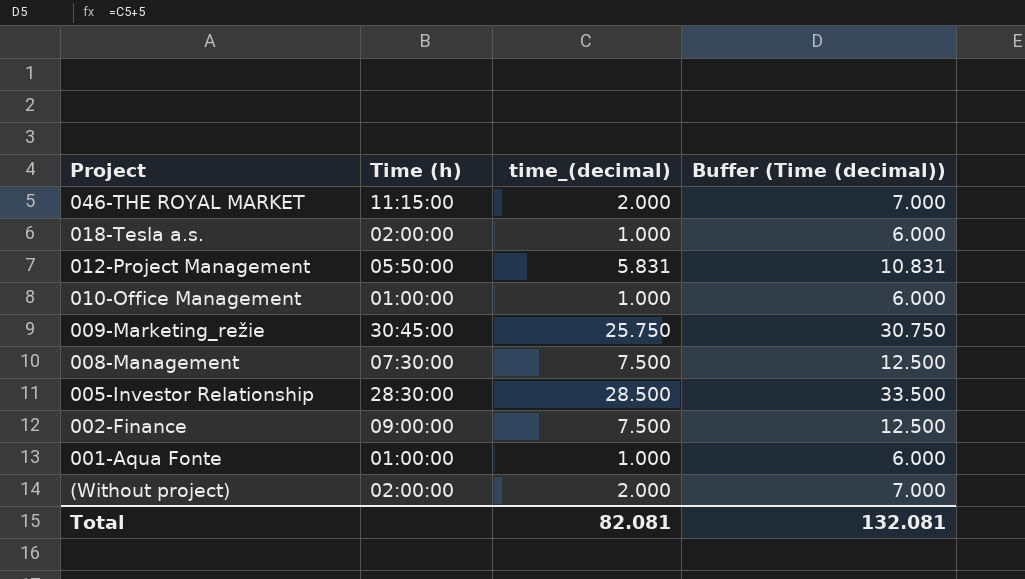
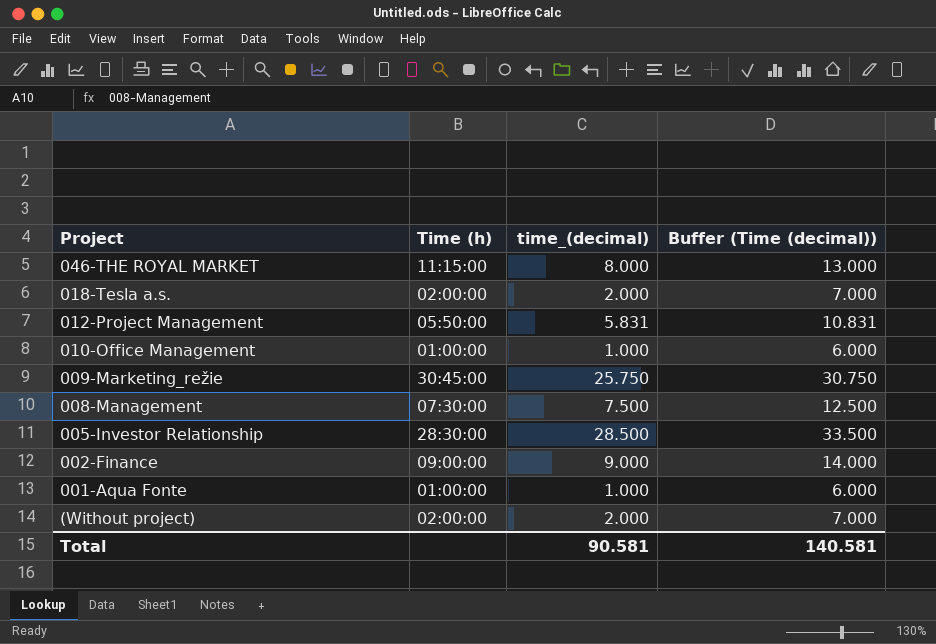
046-THE ROYAL MARKET | time_(decimal): 2.000 -> 8.000
046-THE ROYAL MARKET | Buffer (Time (decimal)): 7.000 -> 13.000
018-Tesla a.s. | time_(decimal): 1.000 -> 2.000
018-Tesla a.s. | Buffer (Time (decimal)): 6.000 -> 7.000
002-Finance | time_(decimal): 7.500 -> 9.000
002-Finance | Buffer (Time (decimal)): 12.500 -> 14.000
Total | time_(decimal): 82.081 -> 90.581
Total | Buffer (Time (decimal)): 132.081 -> 140.581

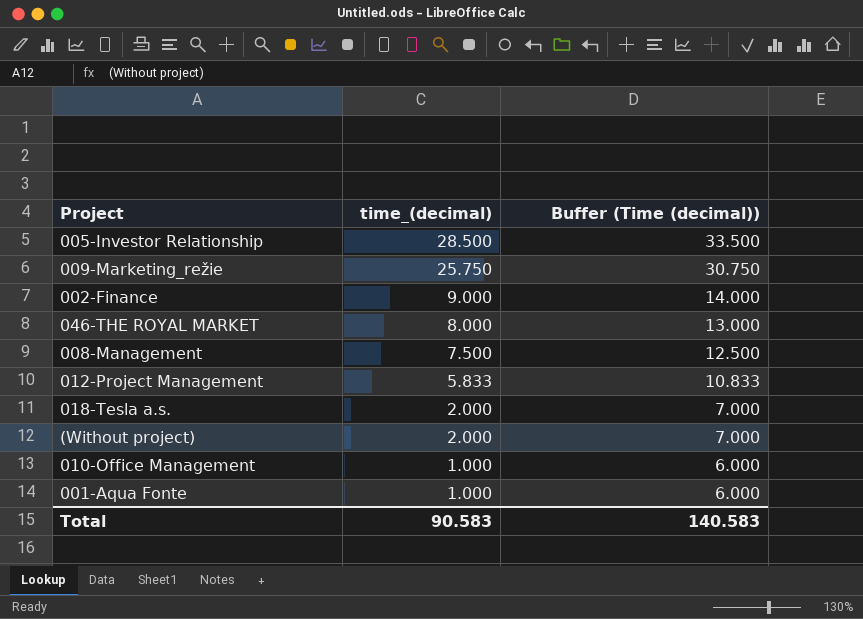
row order: none -> time_(decimal) descending
column Time (h) | position: 2 -> none
012-Project Management | time_(decimal): 5.831 -> 5.833
012-Project Management | Buffer (Time (decimal)): 10.831 -> 10.833
Total | time_(decimal): 90.581 -> 90.583
Total | Buffer (Time (decimal)): 140.581 -> 140.583

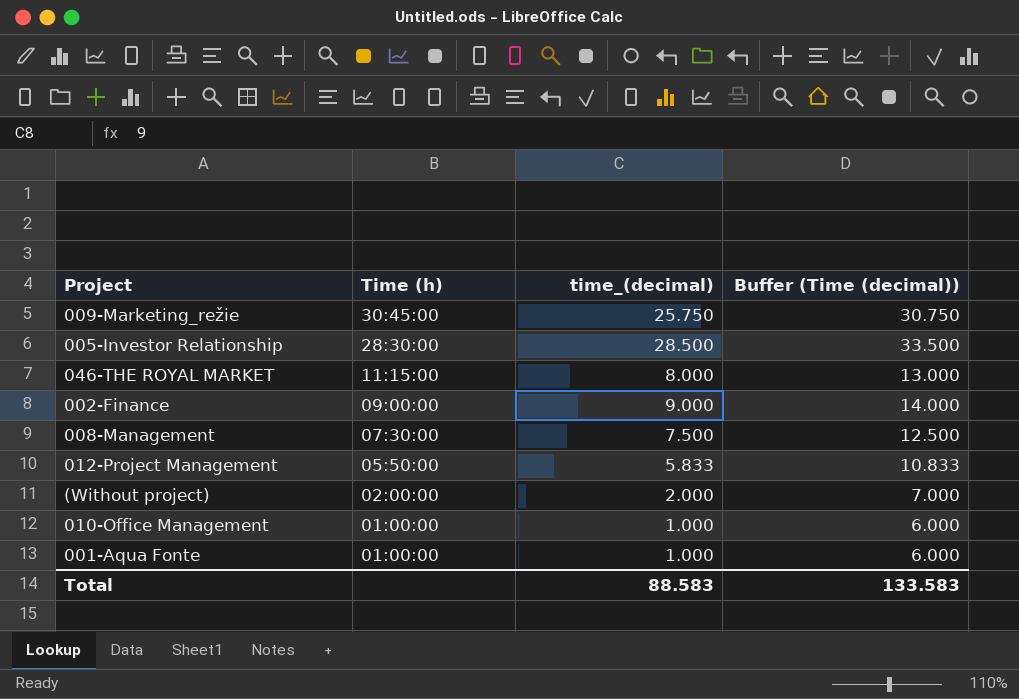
row order: time_(decimal) descending -> Time (h) descending
column Time (h) | position: none -> 2
row 018-Tesla a.s.: 2.000 | 7.000 -> none
Total | time_(decimal): 90.583 -> 88.583
Total | Buffer (Time (decimal)): 140.583 -> 133.583

